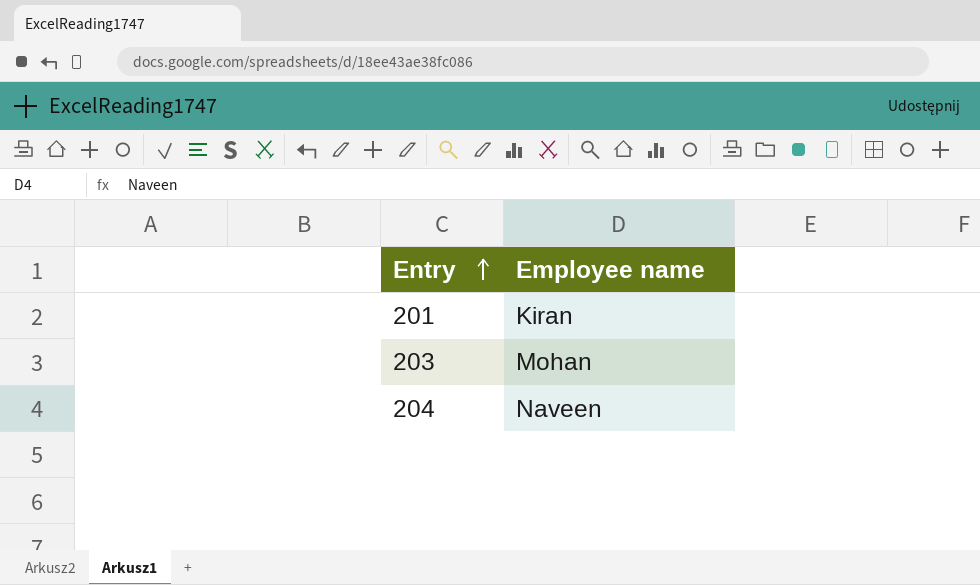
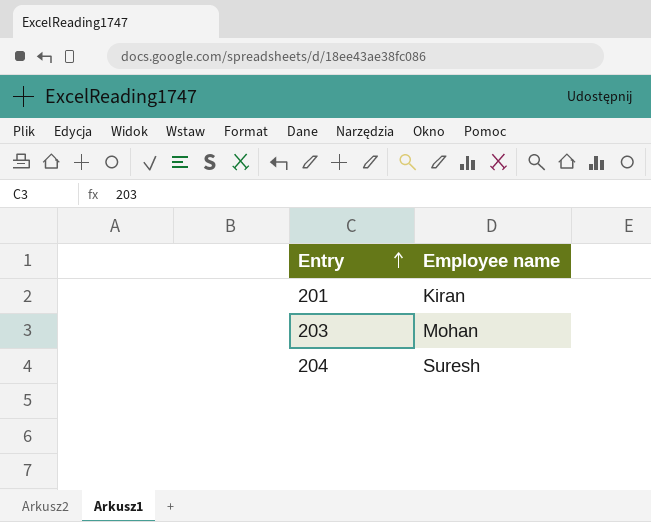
204 | Employee name: Naveen -> Suresh

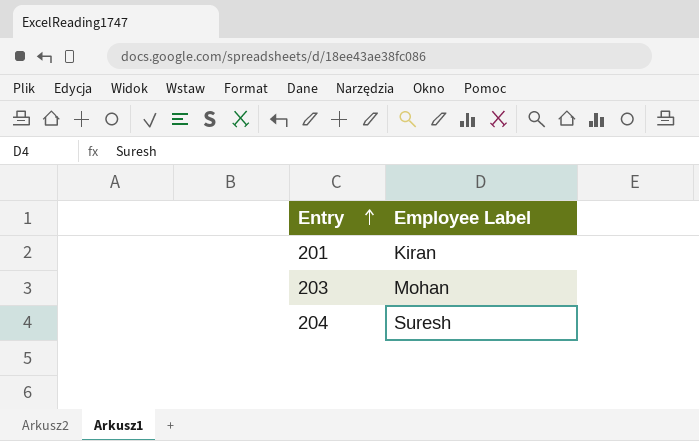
column name: Employee name -> Employee Label

